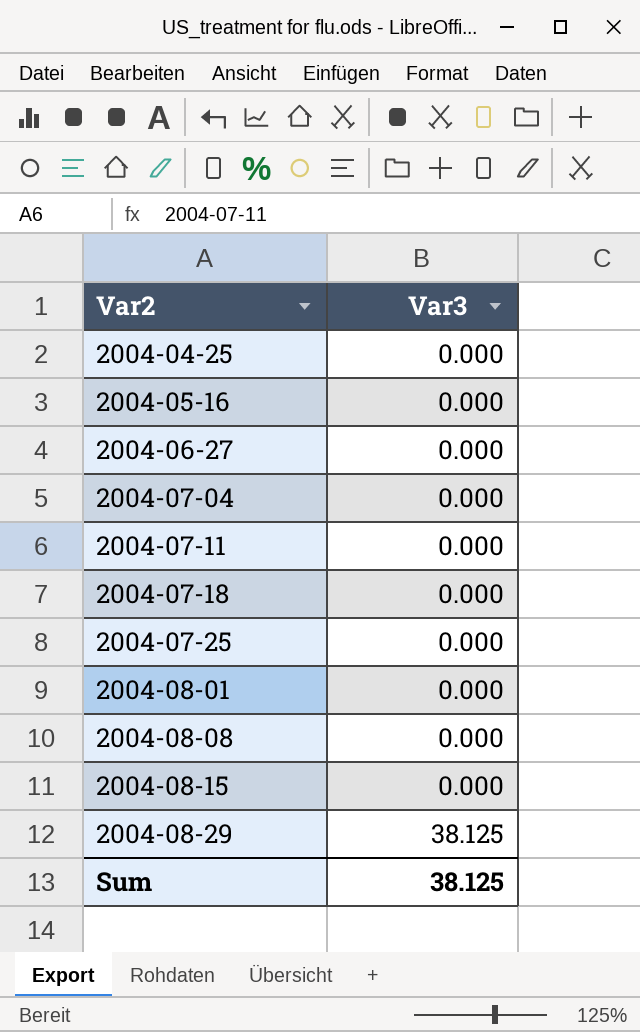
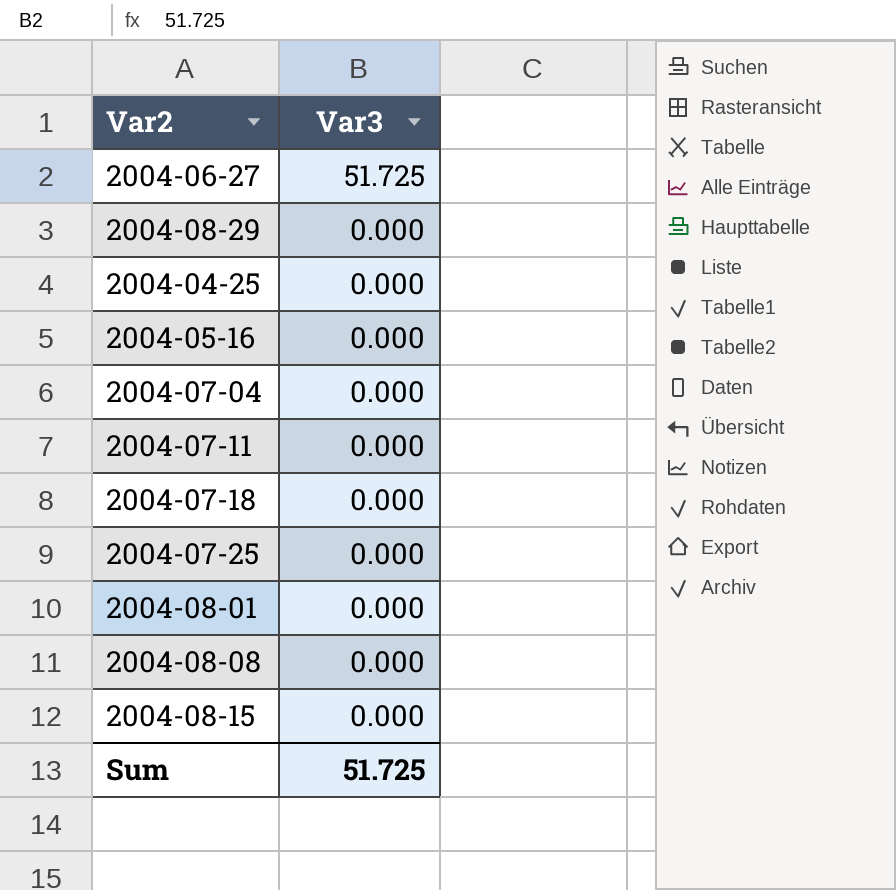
row order: Var2 ascending -> Var3 descending
2004-06-27 | Var3: 0.000 -> 51.725
2004-08-29 | Var3: 38.125 -> 0.000
Sum | Var3: 38.125 -> 51.725

